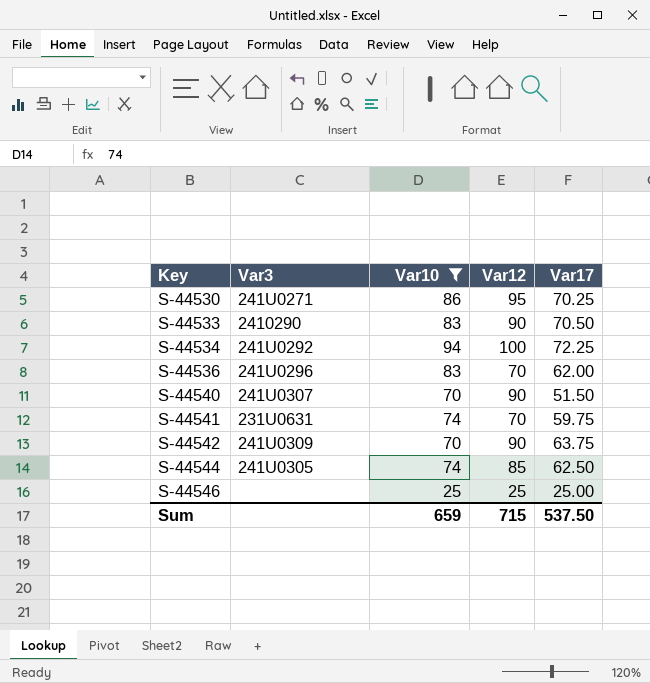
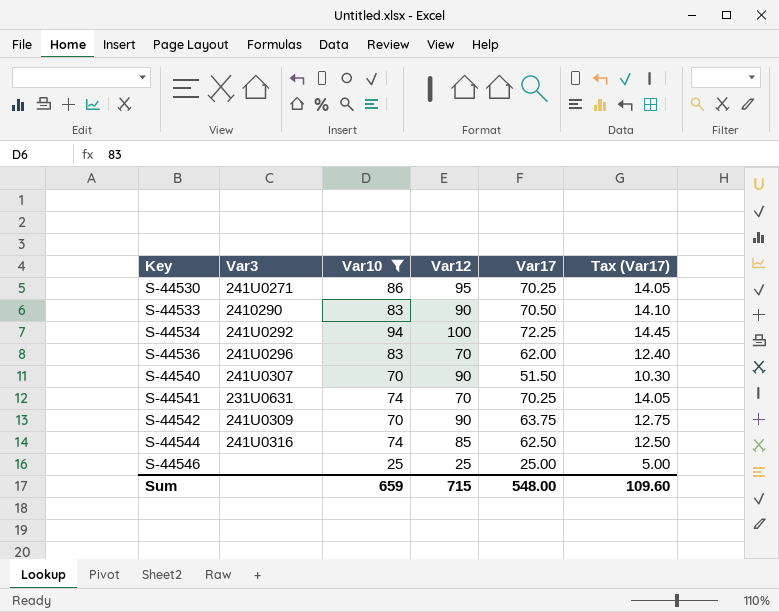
column Tax (Var17) | formula: none -> [Var17] * 0.2
S-44541 | Var17: 59.75 -> 70.25
S-44544 | Var3: 241U0305 -> 241U0316
Sum | Var17: 537.50 -> 548.00

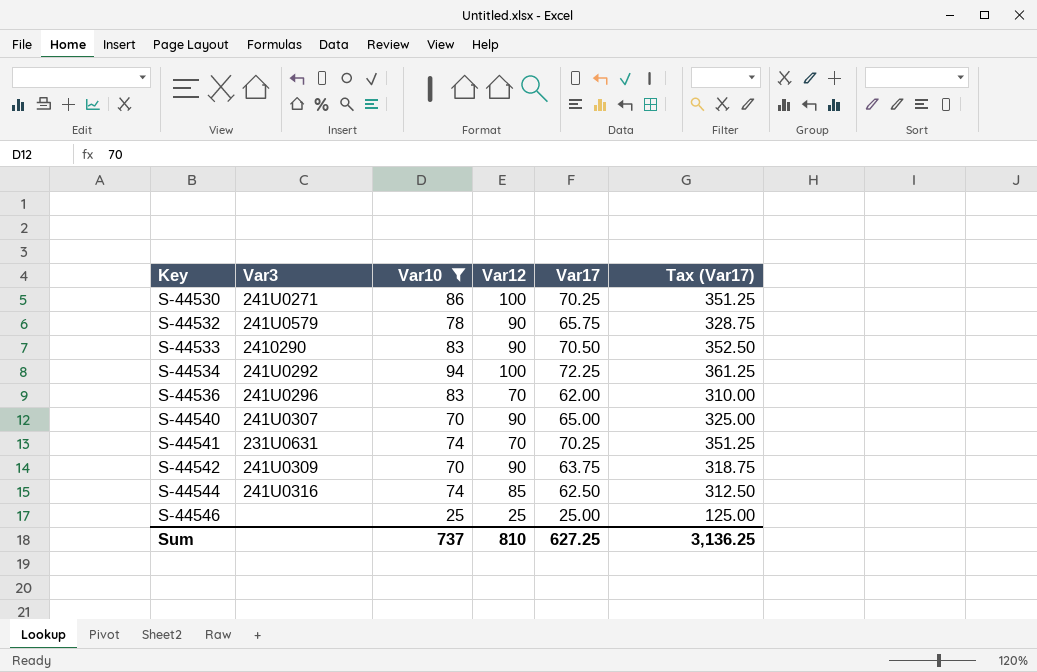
column Tax (Var17) | formula: [Var17] * 0.2 -> [Var17] * 5
S-44530 | Var12: 95 -> 100
row S-44532: none -> 241U0579 | 78 | 90 | 65.75 | 328.75
S-44540 | Var17: 51.50 -> 65.00
Sum | Var10: 659 -> 737
Sum | Var12: 715 -> 810
Sum | Var17: 548.00 -> 627.25
Sum | Tax (Var17): 109.60 -> 3,136.25

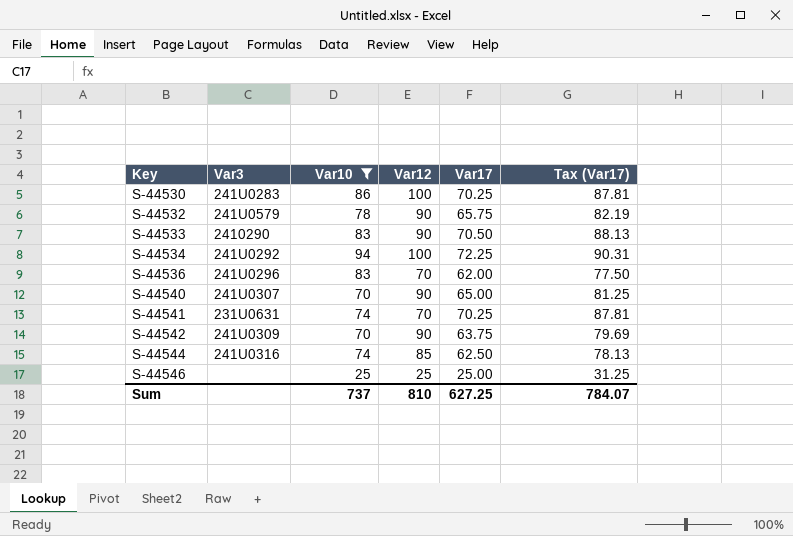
column Tax (Var17) | formula: [Var17] * 5 -> [Var17] * 1.25
S-44530 | Var3: 241U0271 -> 241U0283
Sum | Tax (Var17): 3,136.25 -> 784.07

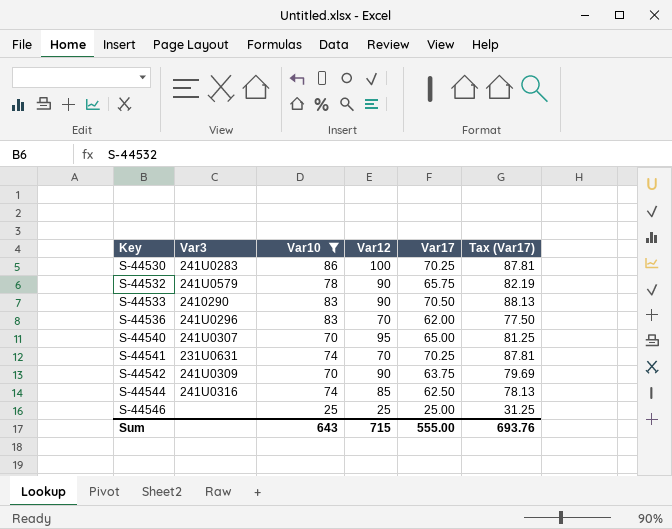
row S-44534: 241U0292 | 94 | 100 | 72.25 | 90.31 -> none
S-44540 | Var12: 90 -> 95
Sum | Var10: 737 -> 643
Sum | Var12: 810 -> 715
Sum | Var17: 627.25 -> 555.00
Sum | Tax (Var17): 784.07 -> 693.76

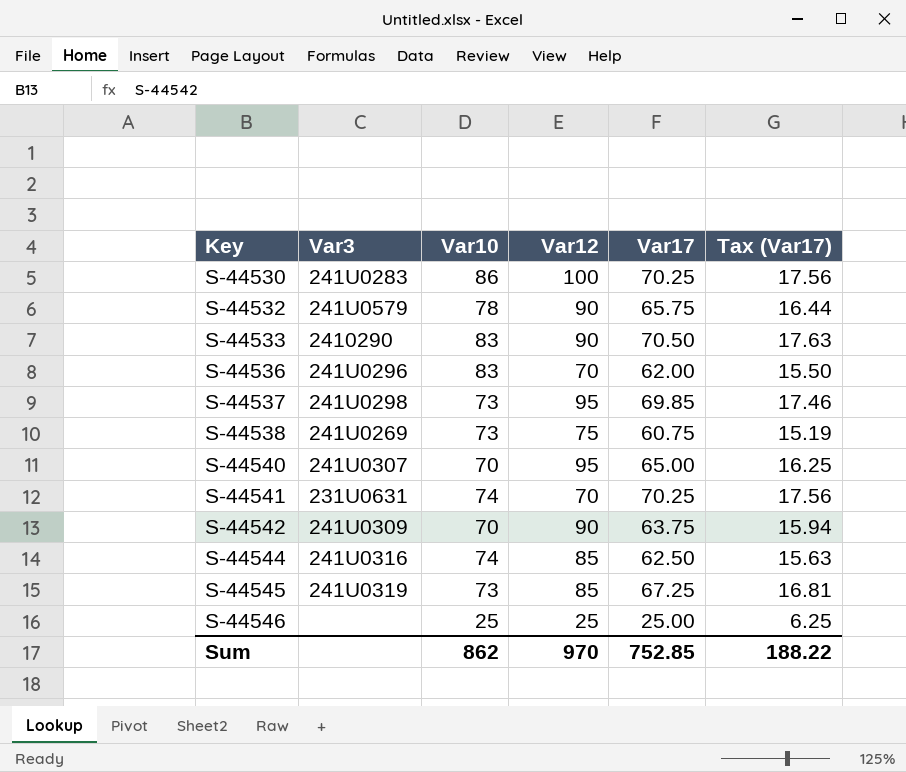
filter: Var10 != 73 -> none
column Tax (Var17) | formula: [Var17] * 1.25 -> [Var17] * 0.25
Sum | Var10: 643 -> 862
Sum | Var12: 715 -> 970
Sum | Var17: 555.00 -> 752.85
Sum | Tax (Var17): 693.76 -> 188.22

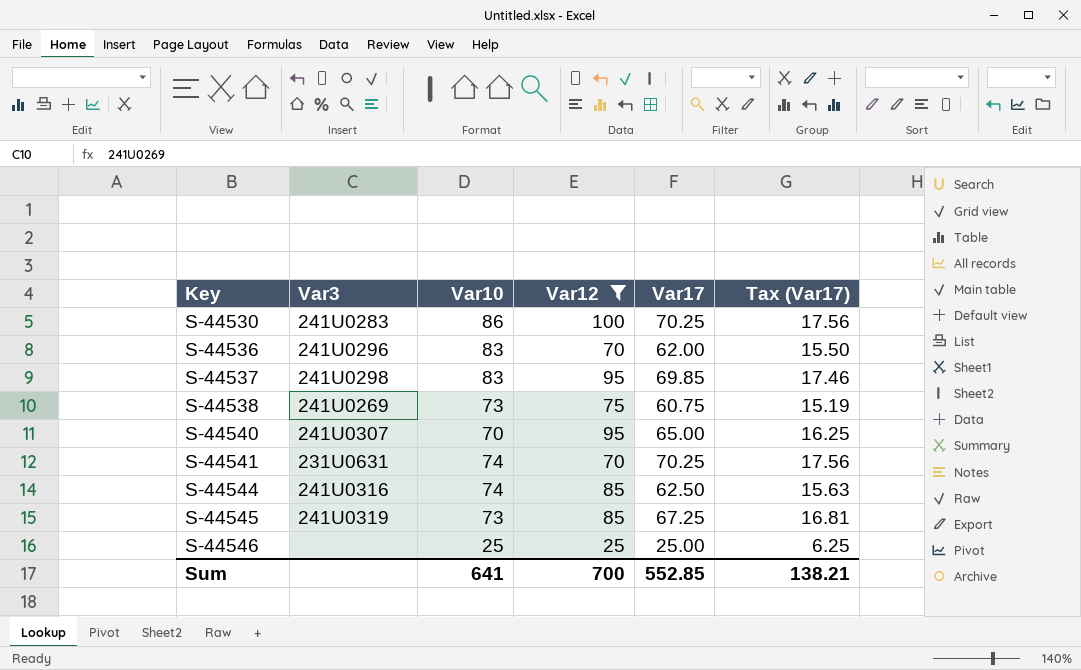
filter: none -> Var12 != 90
S-44537 | Var10: 73 -> 83
Sum | Var10: 862 -> 641
Sum | Var12: 970 -> 700
Sum | Var17: 752.85 -> 552.85
Sum | Tax (Var17): 188.22 -> 138.21

